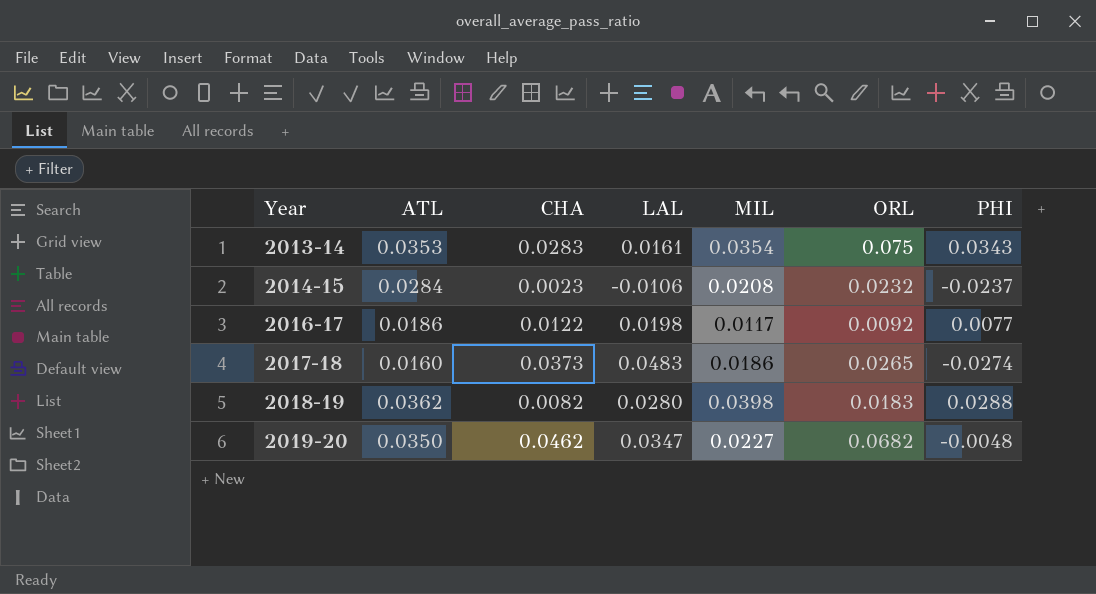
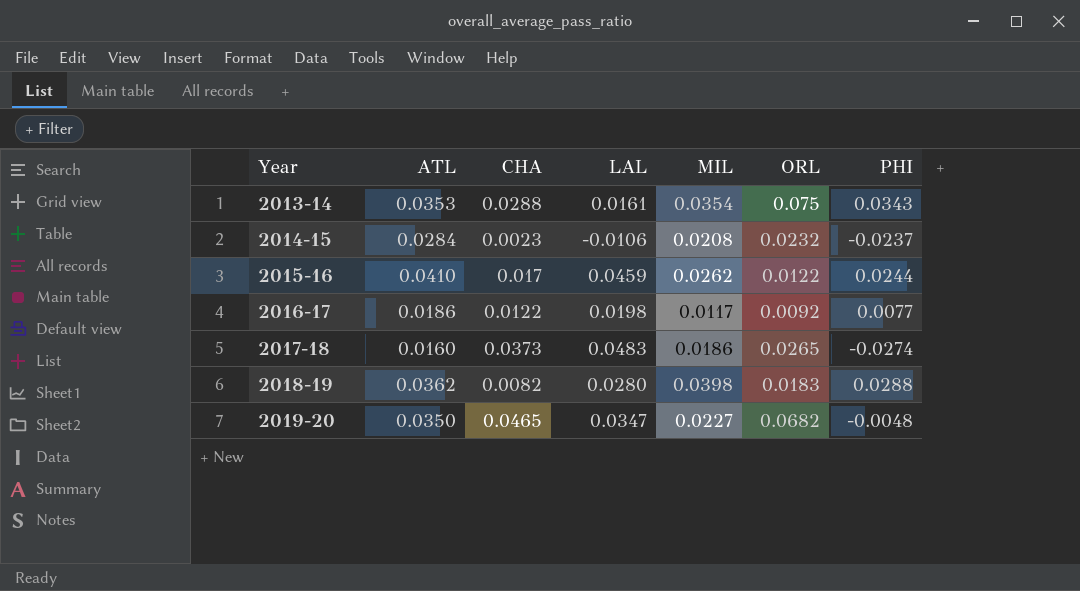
2013-14 | CHA: 0.0283 -> 0.0288
row 2015-16: none -> 0.0410 | 0.017 | 0.0459 | 0.0262 | 0.0122 | 0.0244
2019-20 | CHA: 0.0462 -> 0.0465

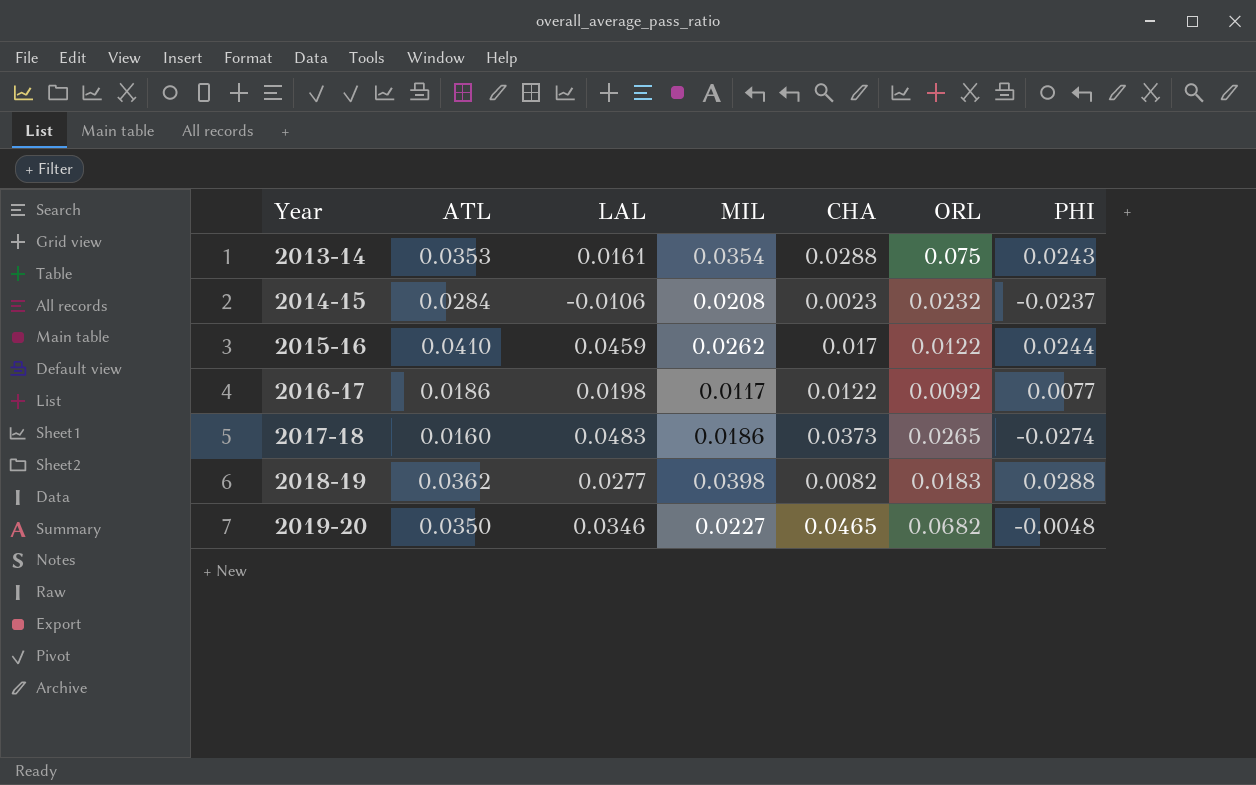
column CHA | position: 3 -> 5
2013-14 | PHI: 0.0343 -> 0.0243
2018-19 | LAL: 0.0280 -> 0.0277
2019-20 | LAL: 0.0347 -> 0.0346

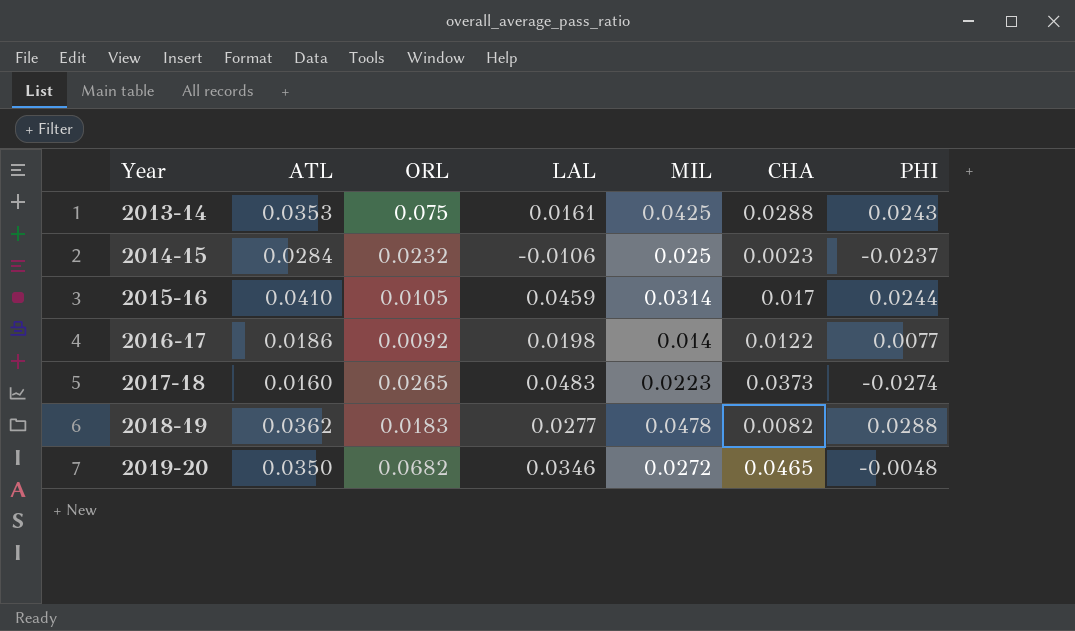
column ORL | position: 6 -> 3
2013-14 | MIL: 0.0354 -> 0.0425
2014-15 | MIL: 0.0208 -> 0.025
2015-16 | ORL: 0.0122 -> 0.0105
2015-16 | MIL: 0.0262 -> 0.0314
2016-17 | MIL: 0.0117 -> 0.014
2017-18 | MIL: 0.0186 -> 0.0223
2018-19 | MIL: 0.0398 -> 0.0478
2019-20 | MIL: 0.0227 -> 0.0272

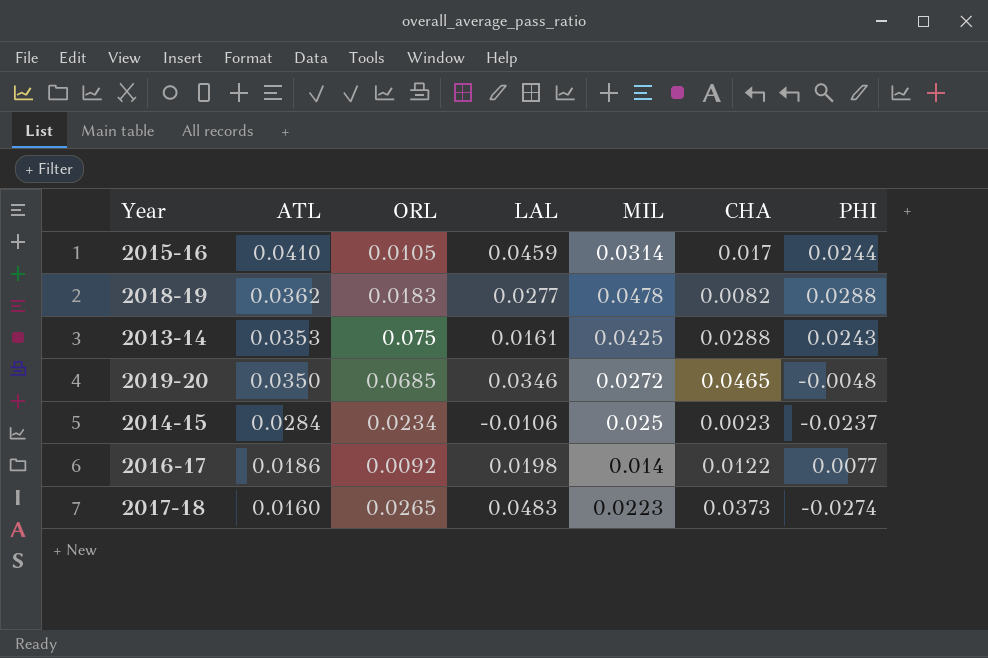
row order: Year ascending -> ATL descending
2019-20 | ORL: 0.0682 -> 0.0685
2014-15 | ORL: 0.0232 -> 0.0234

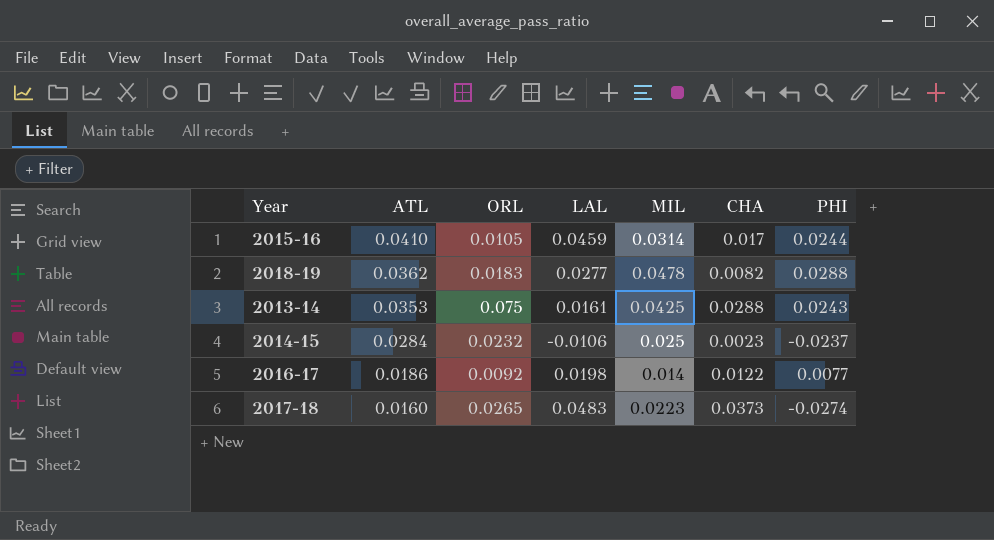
row 2019-20: 0.0350 | 0.0685 | 0.0346 | 0.0272 | 0.0465 | -0.0048 -> none
2014-15 | ORL: 0.0234 -> 0.0232

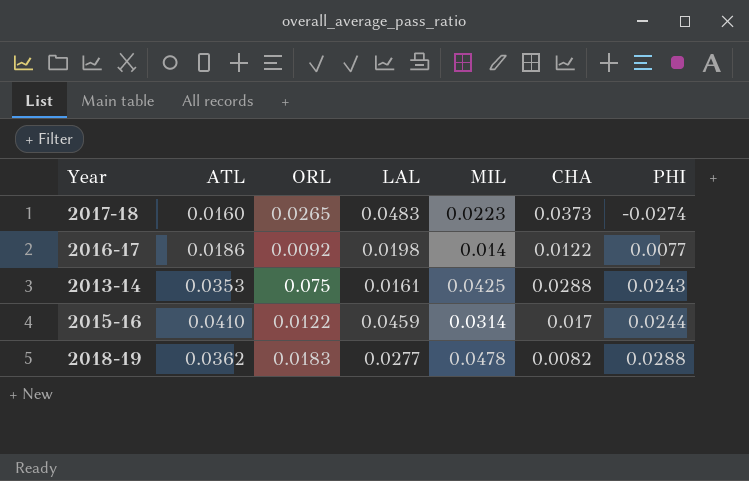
row order: ATL descending -> PHI ascending
row 2014-15: 0.0284 | 0.0232 | -0.0106 | 0.025 | 0.0023 | -0.0237 -> none
2015-16 | ORL: 0.0105 -> 0.0122

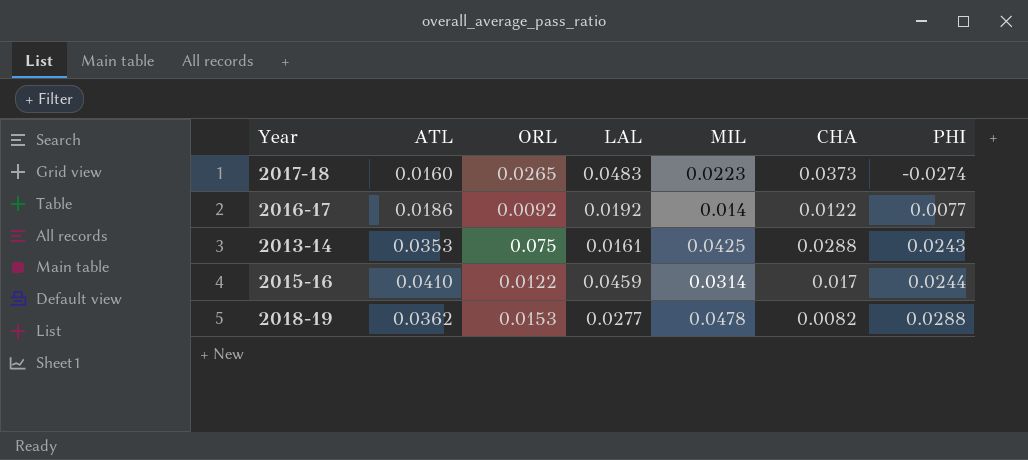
2016-17 | LAL: 0.0198 -> 0.0192
2018-19 | ORL: 0.0183 -> 0.0153

